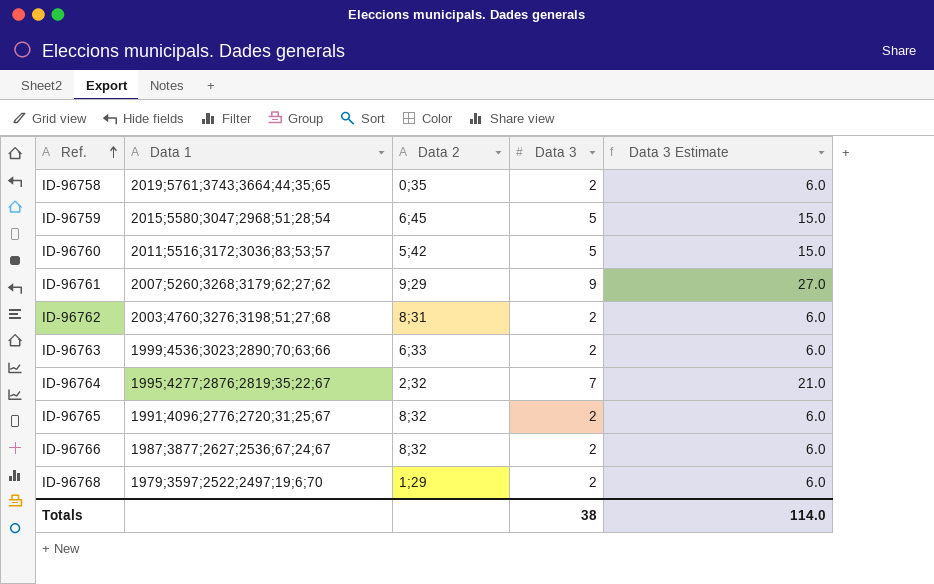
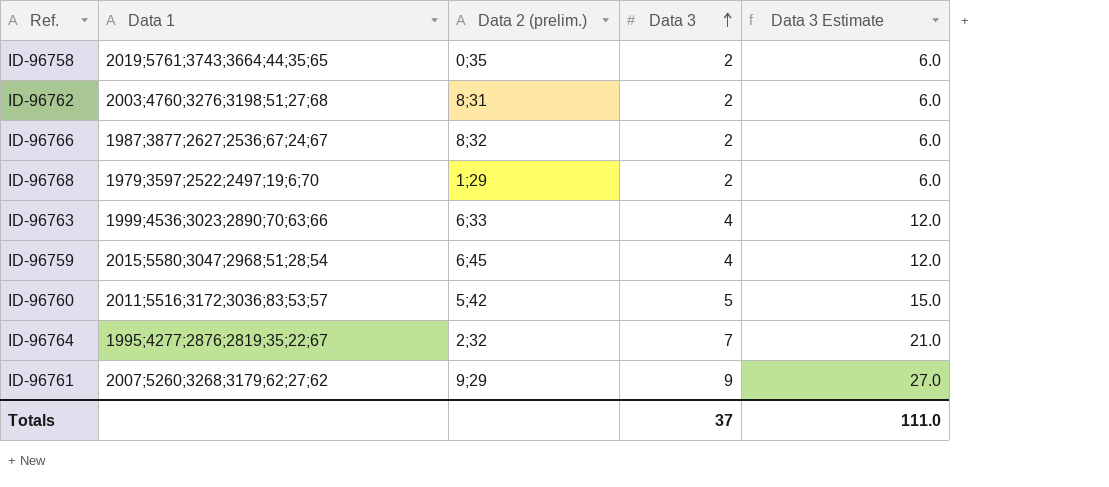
row order: Ref. ascending -> Data 3 ascending
column name: Data 2 -> Data 2 (prelim.)
row ID-96765: 1991;4096;2776;2720;31;25;67 | 8;32 | 2 | 6.0 -> none
ID-96763 | Data 3: 2 -> 4
ID-96763 | Data 3 Estimate: 6.0 -> 12.0
ID-96759 | Data 3: 5 -> 4
ID-96759 | Data 3 Estimate: 15.0 -> 12.0
Totals | Data 3: 38 -> 37
Totals | Data 3 Estimate: 114.0 -> 111.0

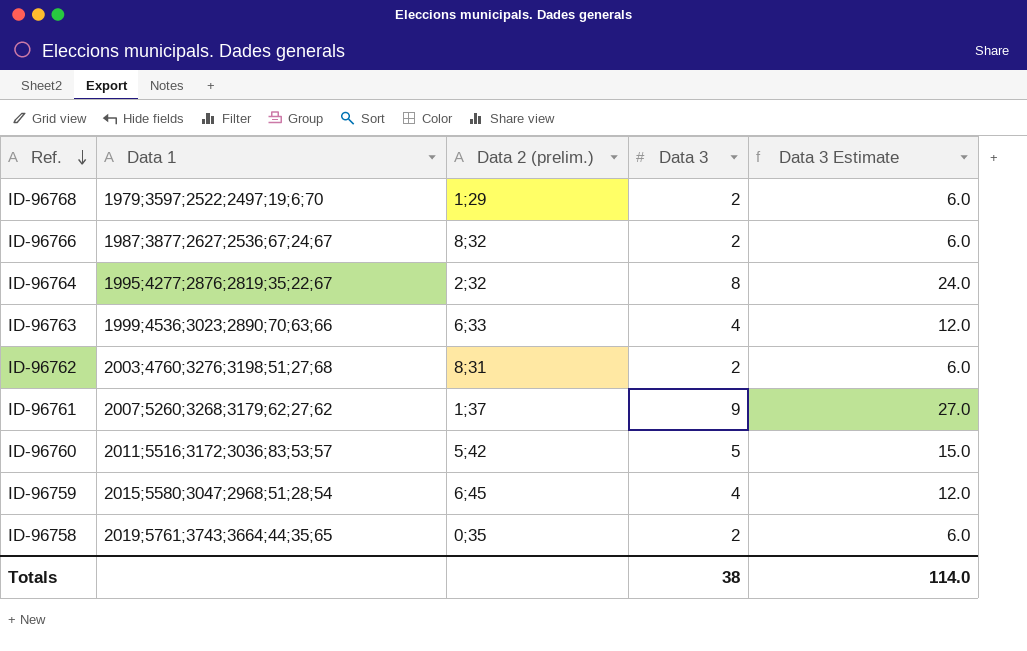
row order: Data 3 ascending -> Ref. descending
ID-96764 | Data 3: 7 -> 8
ID-96764 | Data 3 Estimate: 21.0 -> 24.0
ID-96761 | Data 2 (prelim.): 9;29 -> 1;37
Totals | Data 3: 37 -> 38
Totals | Data 3 Estimate: 111.0 -> 114.0

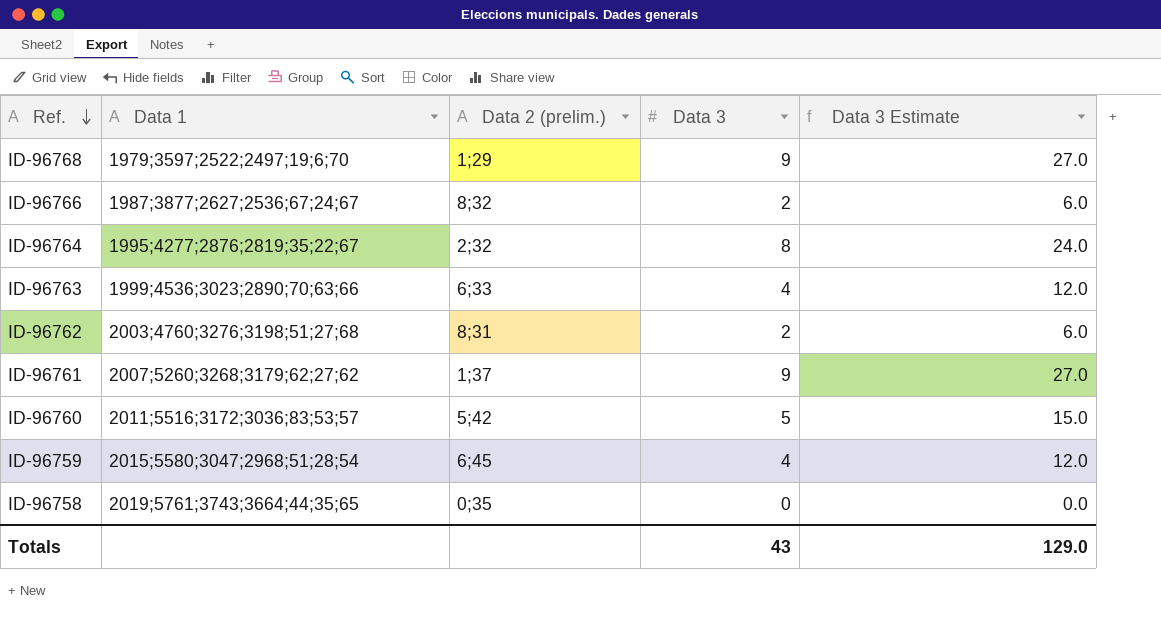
ID-96768 | Data 3: 2 -> 9
ID-96768 | Data 3 Estimate: 6.0 -> 27.0
ID-96758 | Data 3: 2 -> 0
ID-96758 | Data 3 Estimate: 6.0 -> 0.0
Totals | Data 3: 38 -> 43
Totals | Data 3 Estimate: 114.0 -> 129.0

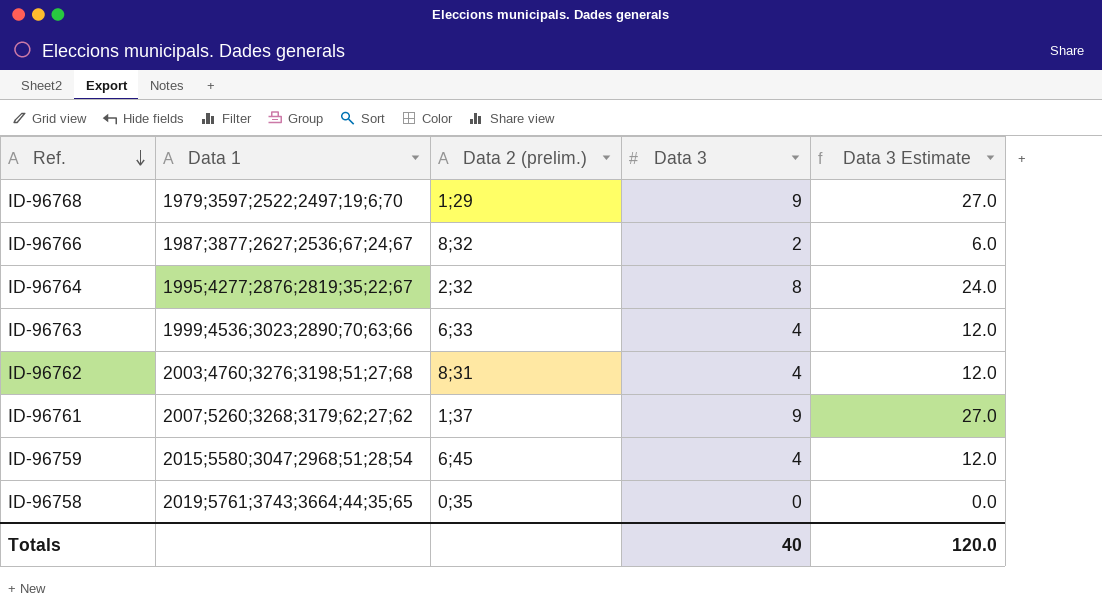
row ID-96760: 2011;5516;3172;3036;83;53;57 | 5;42 | 5 | 15.0 -> none
ID-96762 | Data 3: 2 -> 4
ID-96762 | Data 3 Estimate: 6.0 -> 12.0
Totals | Data 3: 43 -> 40
Totals | Data 3 Estimate: 129.0 -> 120.0

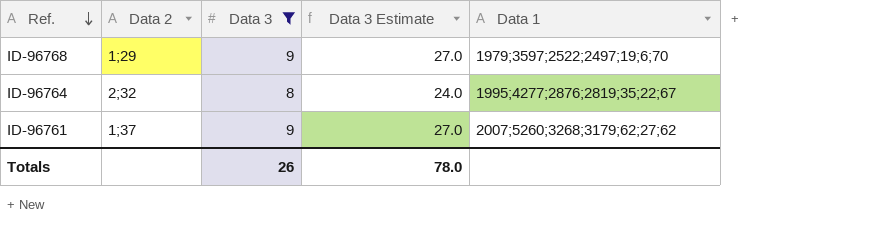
filter: none -> Data 3 >= 8
column name: Data 2 (prelim.) -> Data 2
column Data 1 | position: 2 -> 5
Totals | Data 3: 40 -> 26
Totals | Data 3 Estimate: 120.0 -> 78.0

